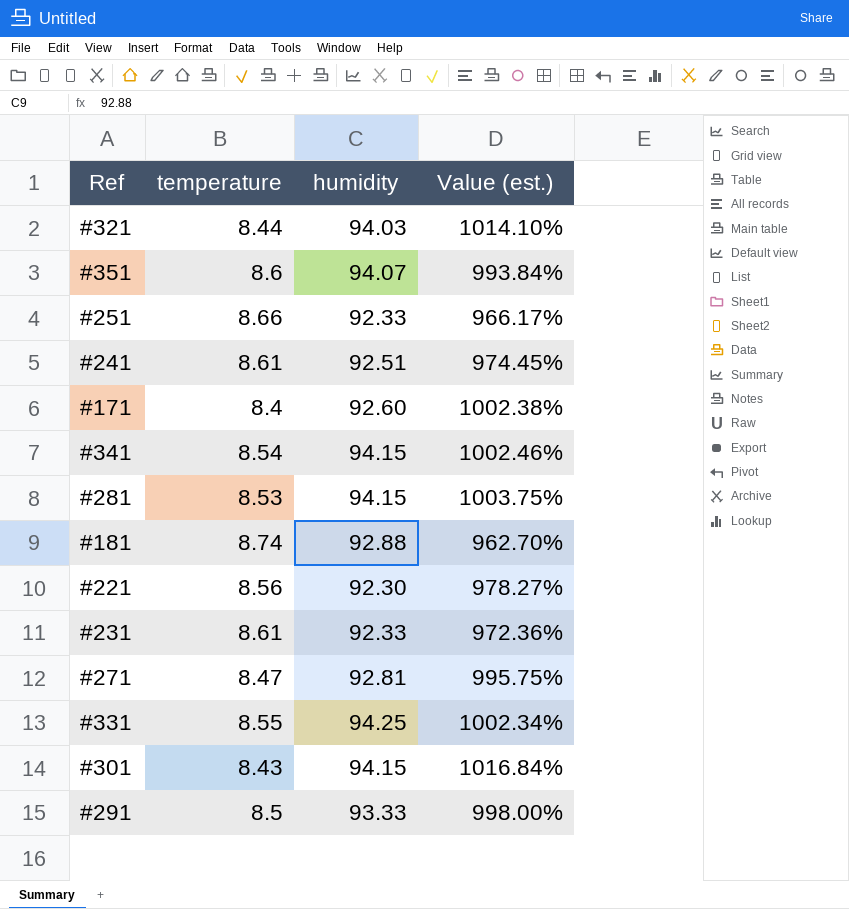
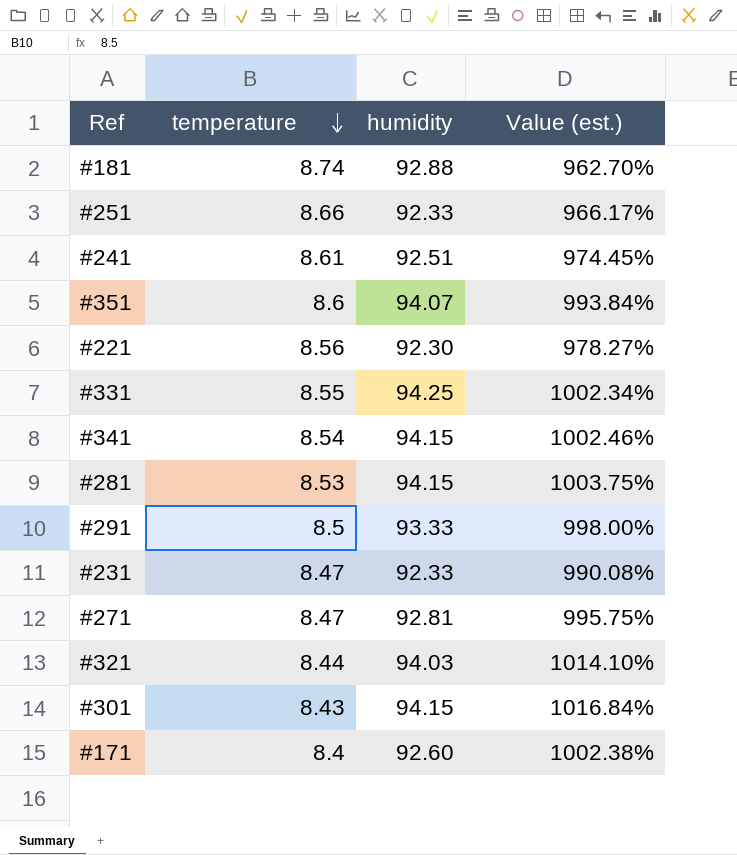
row order: none -> temperature descending
#231 | temperature: 8.61 -> 8.47
#231 | Value (est.): 972.36% -> 990.08%

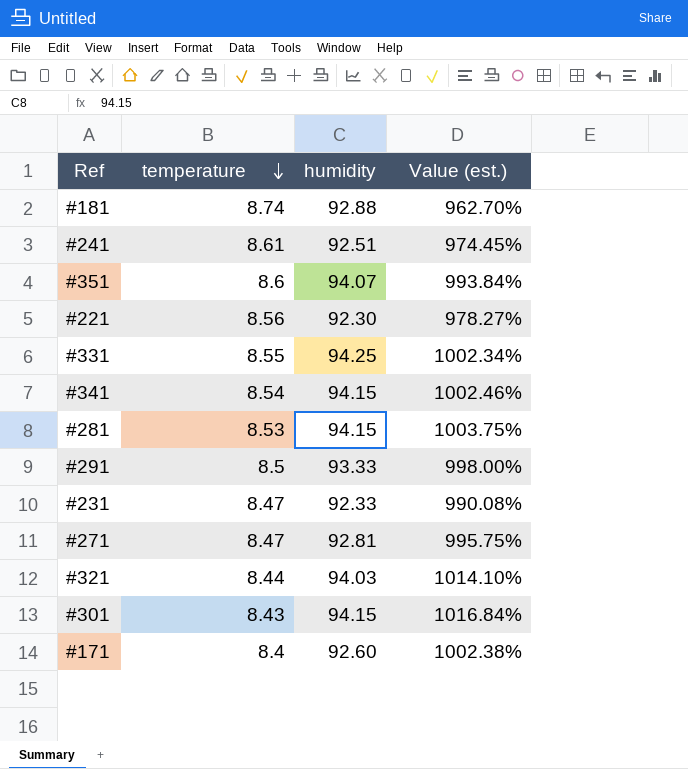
row #251: 8.66 | 92.33 | 966.17% -> none

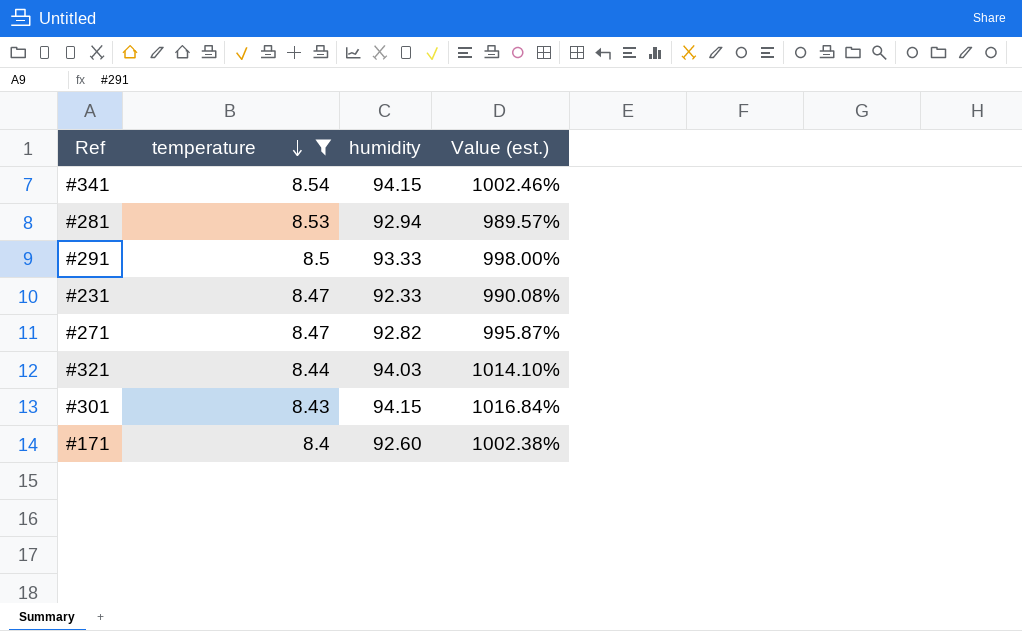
filter: none -> temperature <= 8.54
#281 | humidity: 94.15 -> 92.94
#281 | Value (est.): 1003.75% -> 989.57%
#271 | humidity: 92.81 -> 92.82
#271 | Value (est.): 995.75% -> 995.87%

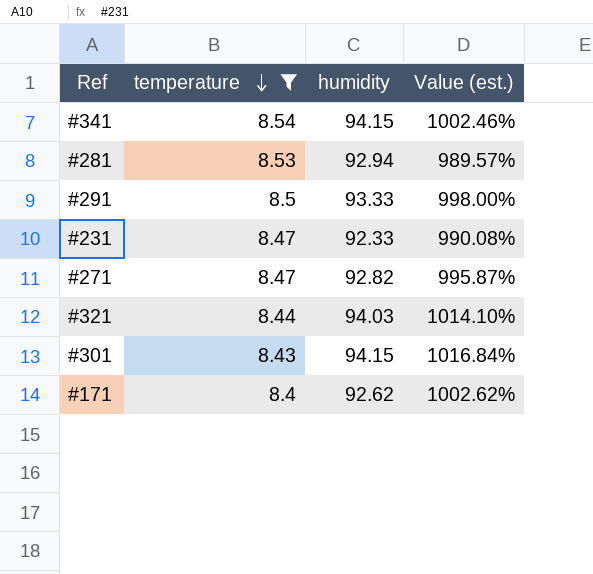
#171 | humidity: 92.60 -> 92.62
#171 | Value (est.): 1002.38% -> 1002.62%

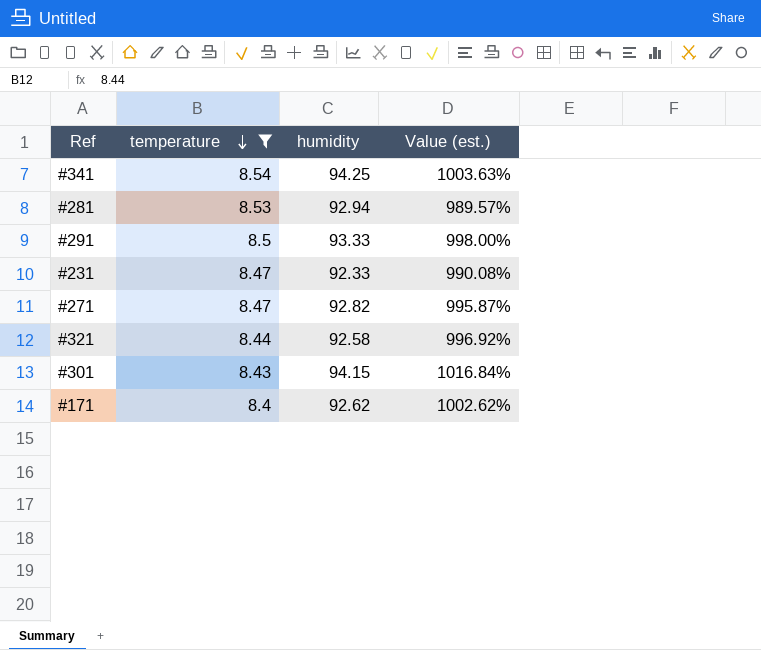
#341 | humidity: 94.15 -> 94.25
#341 | Value (est.): 1002.46% -> 1003.63%
#321 | humidity: 94.03 -> 92.58
#321 | Value (est.): 1014.10% -> 996.92%

